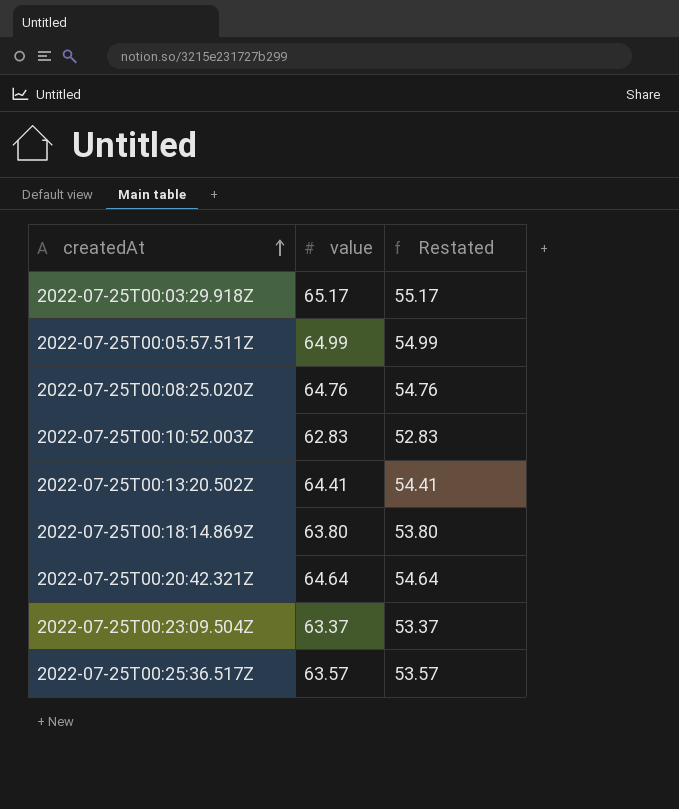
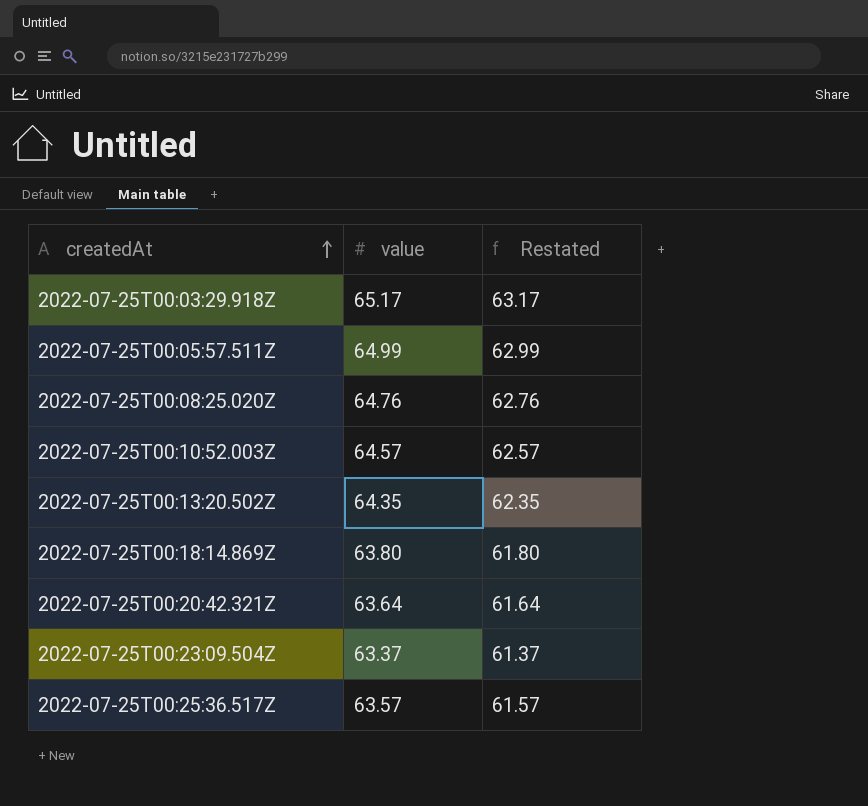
column Restated | formula: [value] - 10 -> [value] - 2
2022-07-25T00:10:52.003Z | value: 62.83 -> 64.57
2022-07-25T00:13:20.502Z | value: 64.41 -> 64.35
2022-07-25T00:20:42.321Z | value: 64.64 -> 63.64

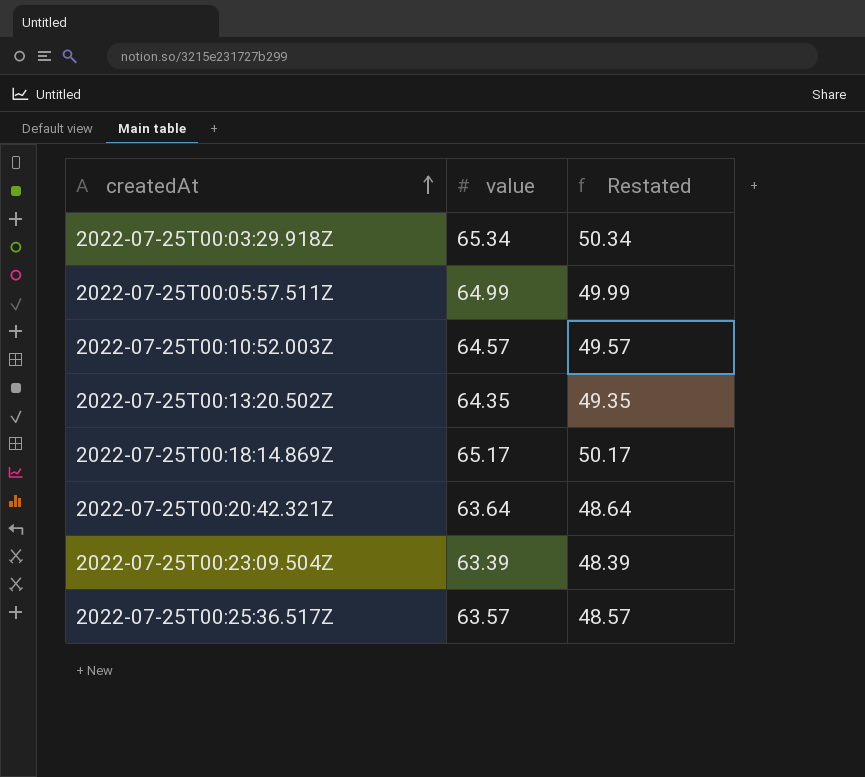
column Restated | formula: [value] - 2 -> [value] - 15
row 2022-07-25T00:08:25.020Z: 64.76 | 62.76 -> none
2022-07-25T00:03:29.918Z | value: 65.17 -> 65.34
2022-07-25T00:18:14.869Z | value: 63.80 -> 65.17
2022-07-25T00:23:09.504Z | value: 63.37 -> 63.39

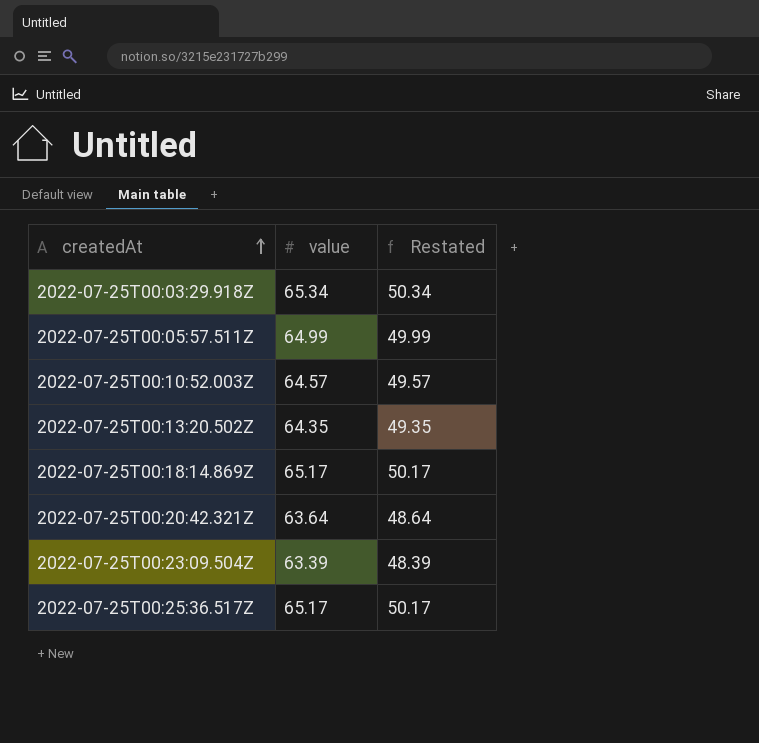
2022-07-25T00:25:36.517Z | value: 63.57 -> 65.17
2022-07-25T00:25:36.517Z | Restated: 48.57 -> 50.17

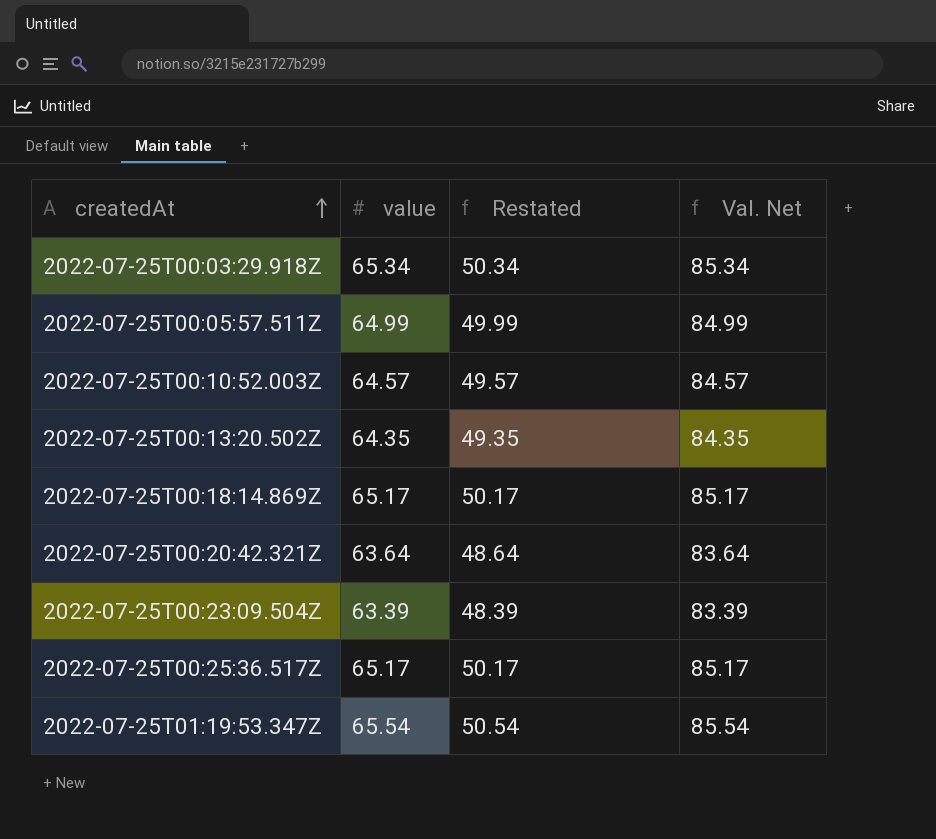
column Val. Net | formula: none -> [value] + 20
row 2022-07-25T01:19:53.347Z: none -> 65.54 | 50.54 | 85.54

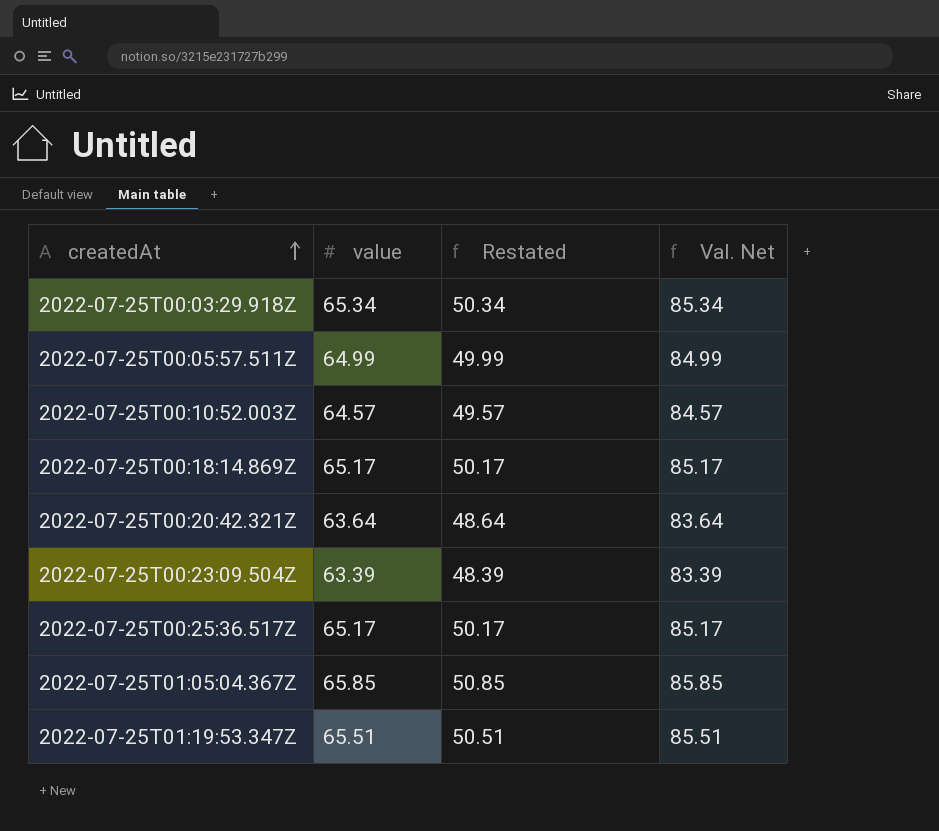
row 2022-07-25T00:13:20.502Z: 64.35 | 49.35 | 84.35 -> none
row 2022-07-25T01:05:04.367Z: none -> 65.85 | 50.85 | 85.85
2022-07-25T01:19:53.347Z | value: 65.54 -> 65.51
2022-07-25T01:19:53.347Z | Restated: 50.54 -> 50.51
2022-07-25T01:19:53.347Z | Val. Net: 85.54 -> 85.51

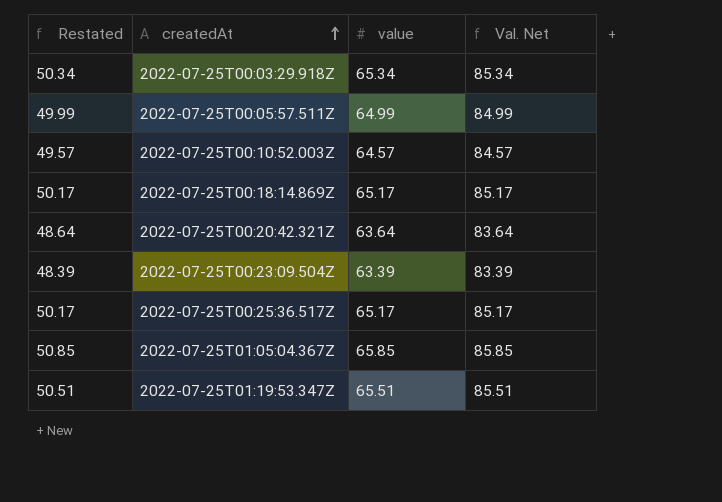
column Restated | position: 3 -> 1

